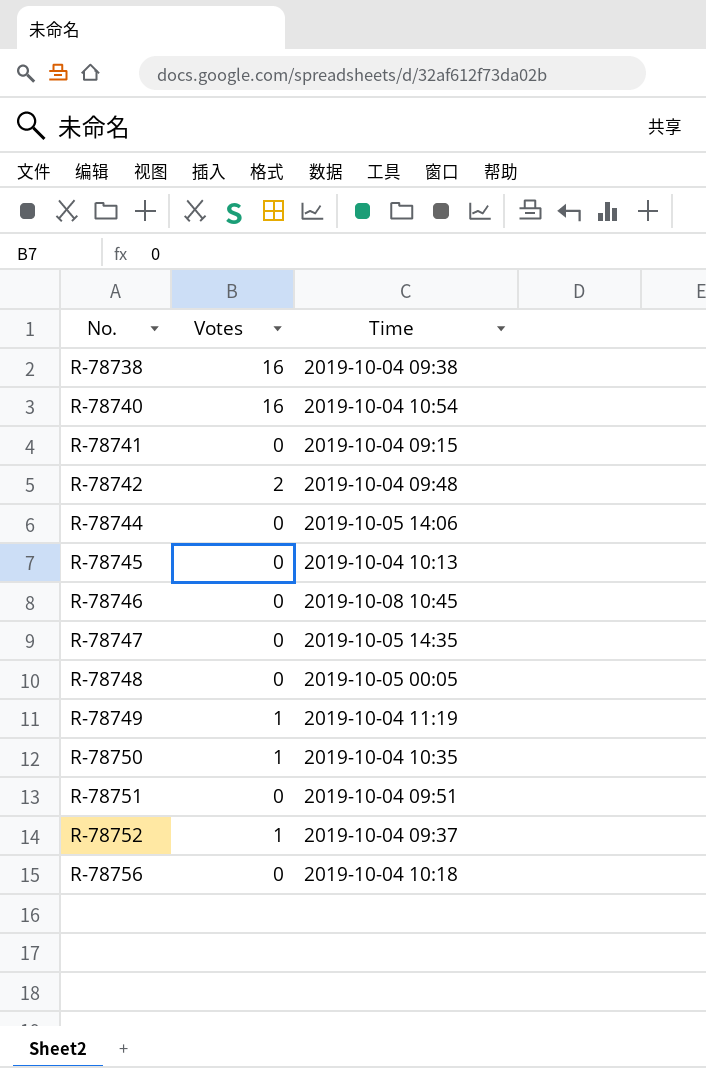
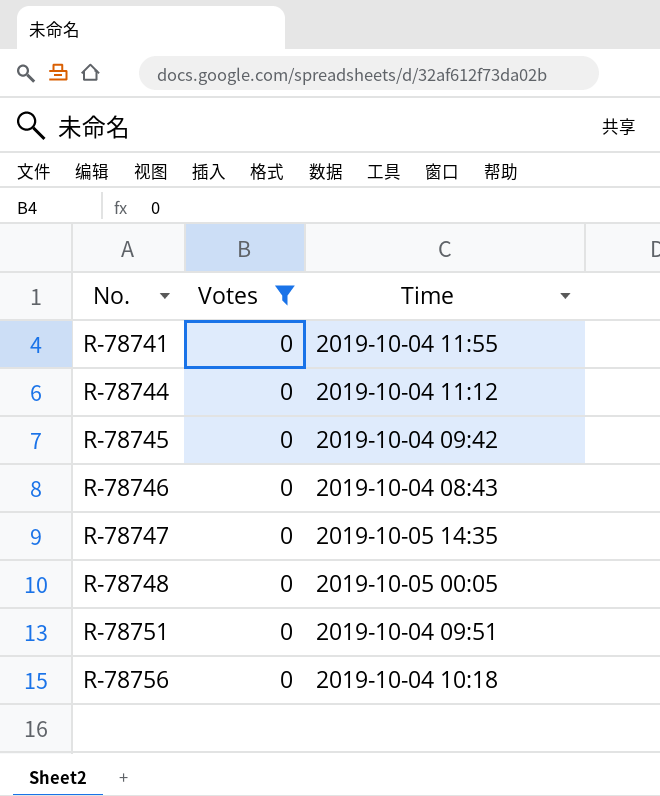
filter: none -> Votes = 0
R-78741 | Time: 2019-10-04 09:15 -> 2019-10-04 11:55
R-78744 | Time: 2019-10-05 14:06 -> 2019-10-04 11:12
R-78745 | Time: 2019-10-04 10:13 -> 2019-10-04 09:42
R-78746 | Time: 2019-10-08 10:45 -> 2019-10-04 08:43

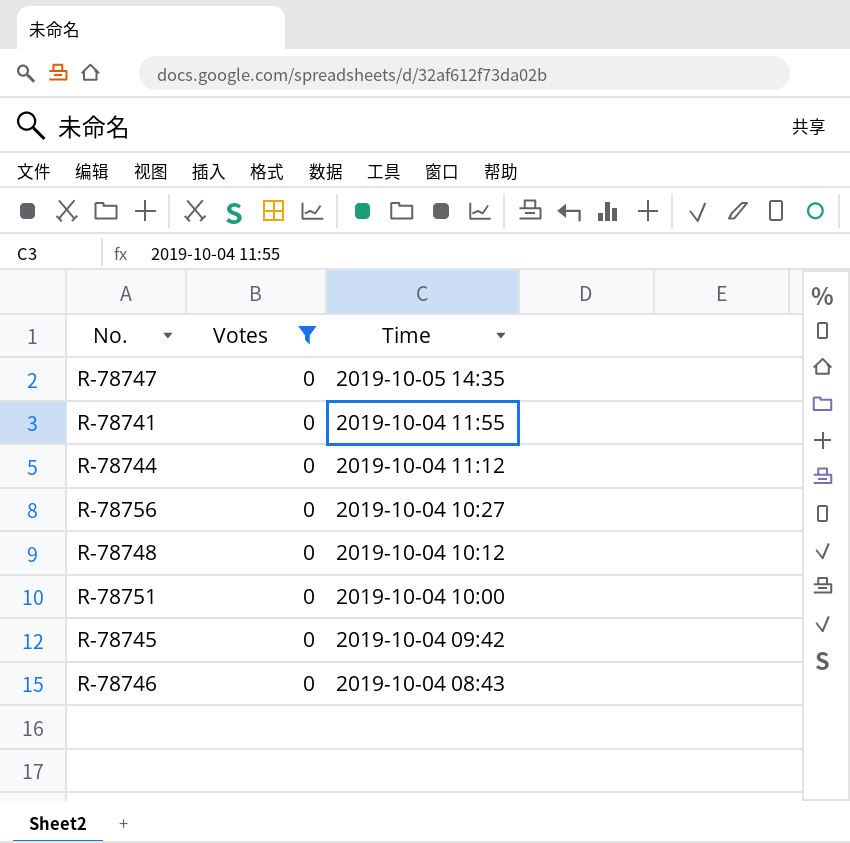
row order: No. ascending -> Time descending
R-78756 | Time: 2019-10-04 10:18 -> 2019-10-04 10:27
R-78748 | Time: 2019-10-05 00:05 -> 2019-10-04 10:12
R-78751 | Time: 2019-10-04 09:51 -> 2019-10-04 10:00

